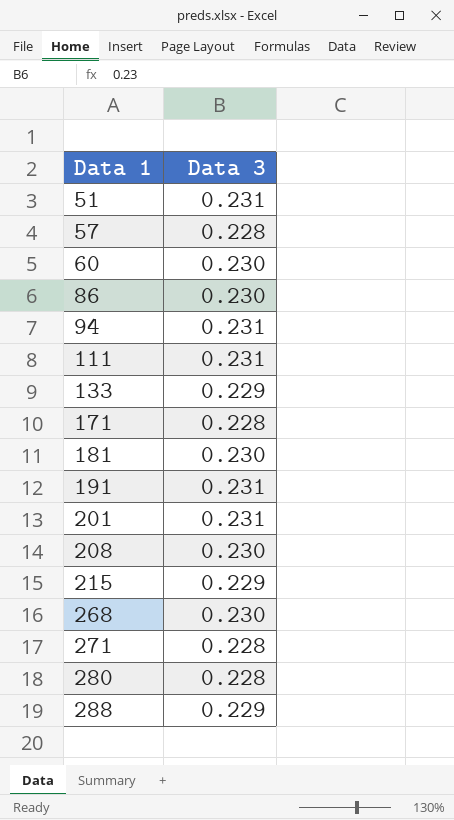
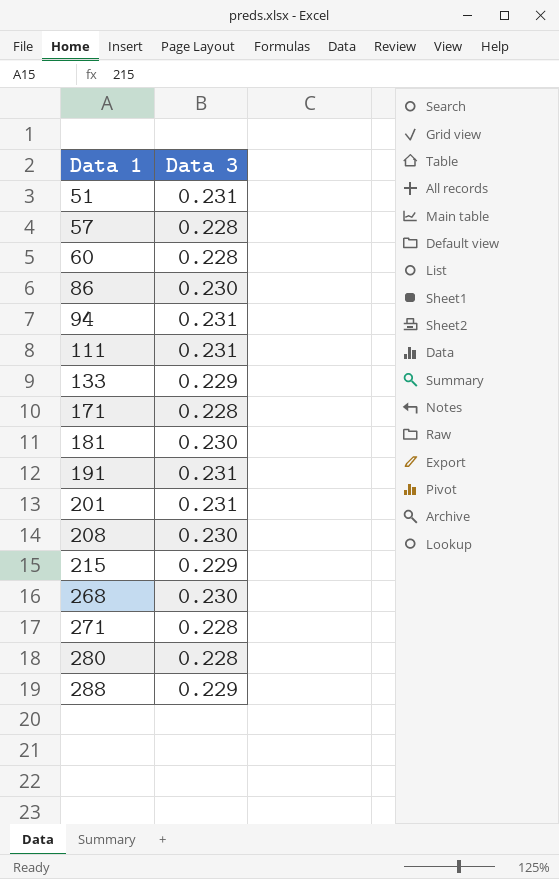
60 | Data 3: 0.230 -> 0.228

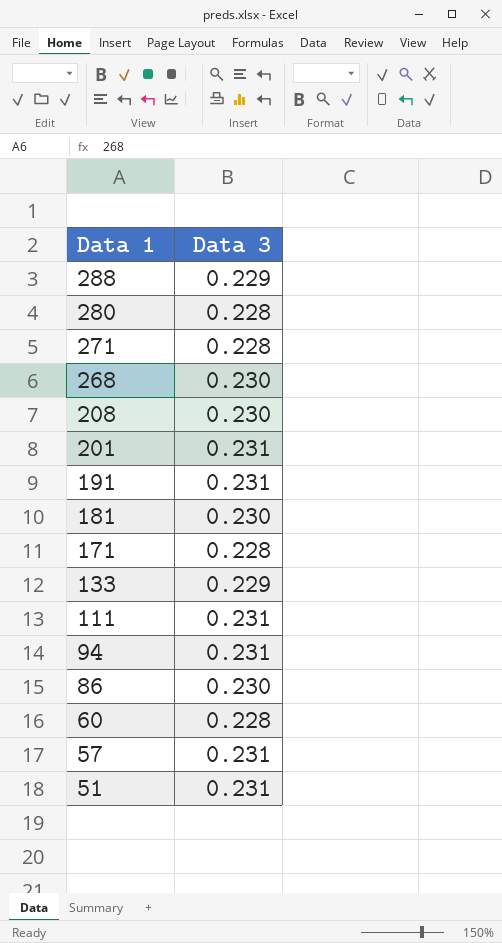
row order: Data 1 ascending -> Data 1 descending
row 215: 0.229 -> none
57 | Data 3: 0.228 -> 0.231

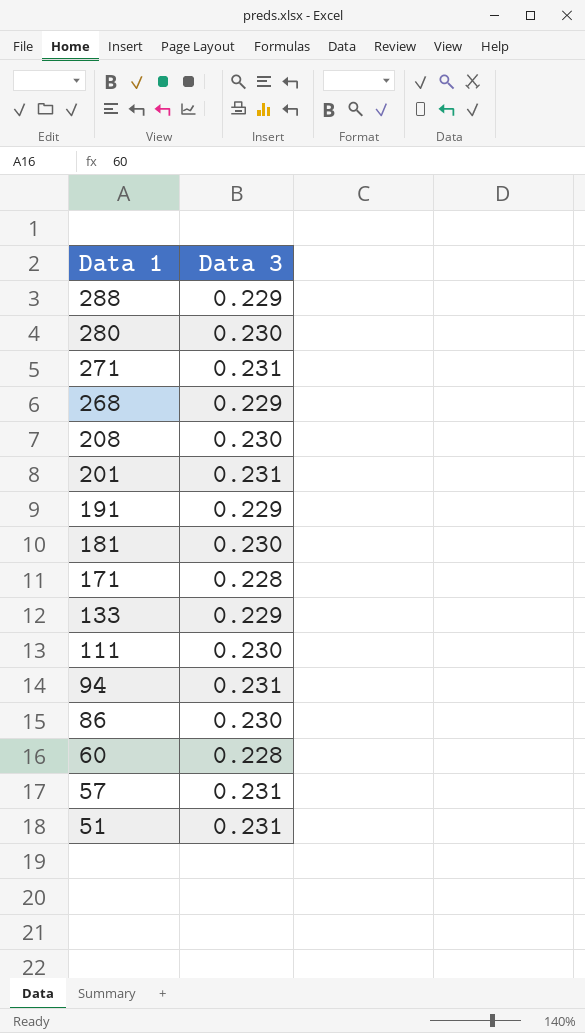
280 | Data 3: 0.228 -> 0.230
271 | Data 3: 0.228 -> 0.231
268 | Data 3: 0.230 -> 0.229
191 | Data 3: 0.231 -> 0.229
111 | Data 3: 0.231 -> 0.230

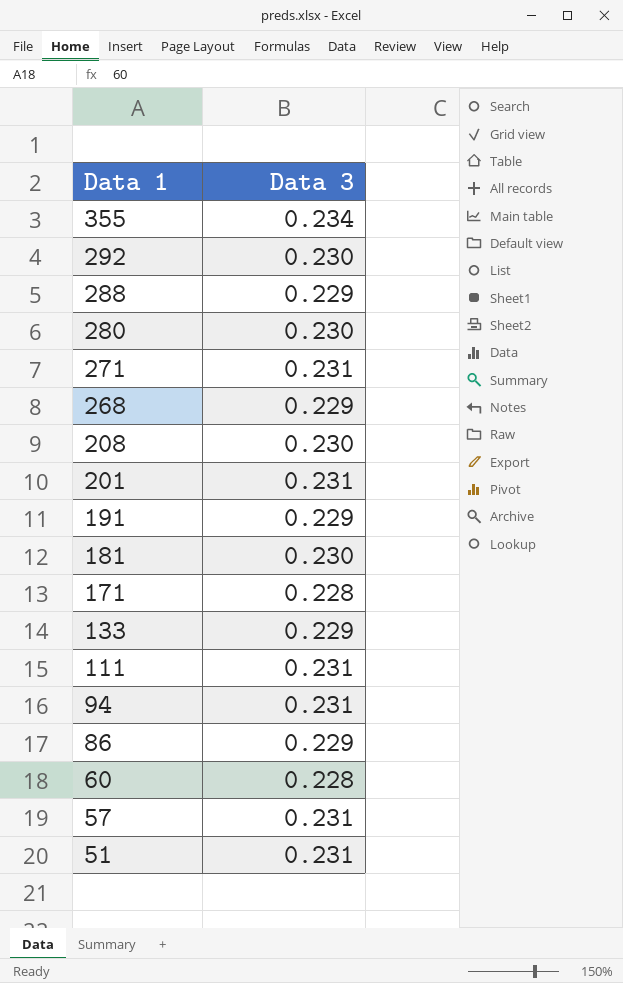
row 355: none -> 0.234
row 292: none -> 0.230
111 | Data 3: 0.230 -> 0.231
86 | Data 3: 0.230 -> 0.229

